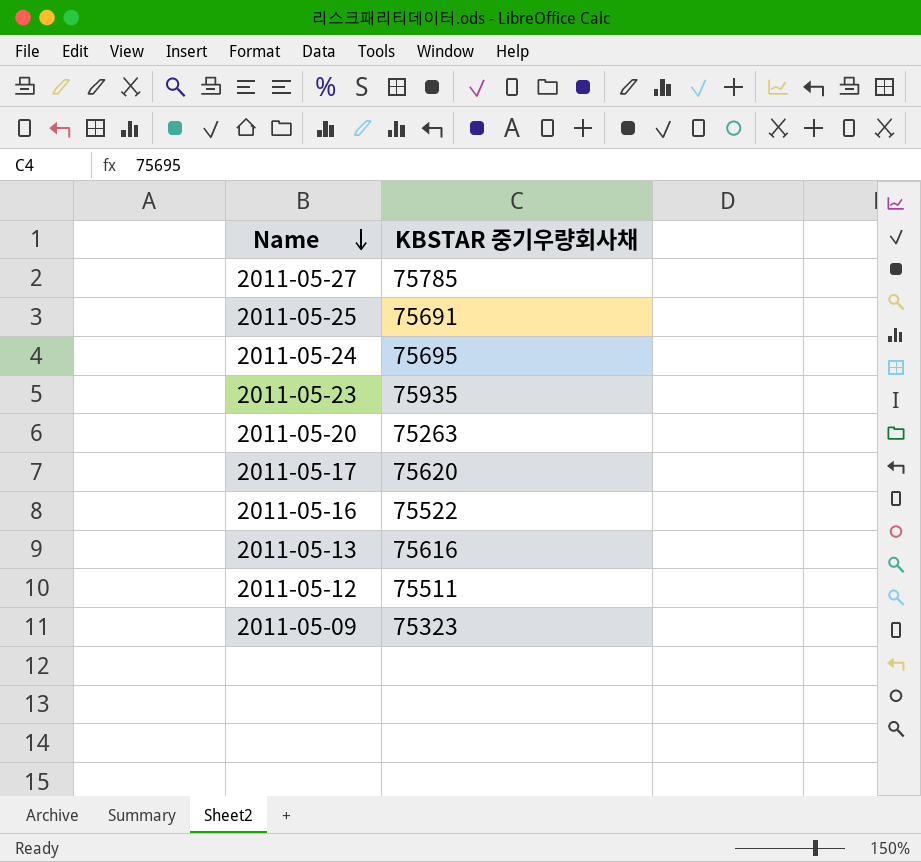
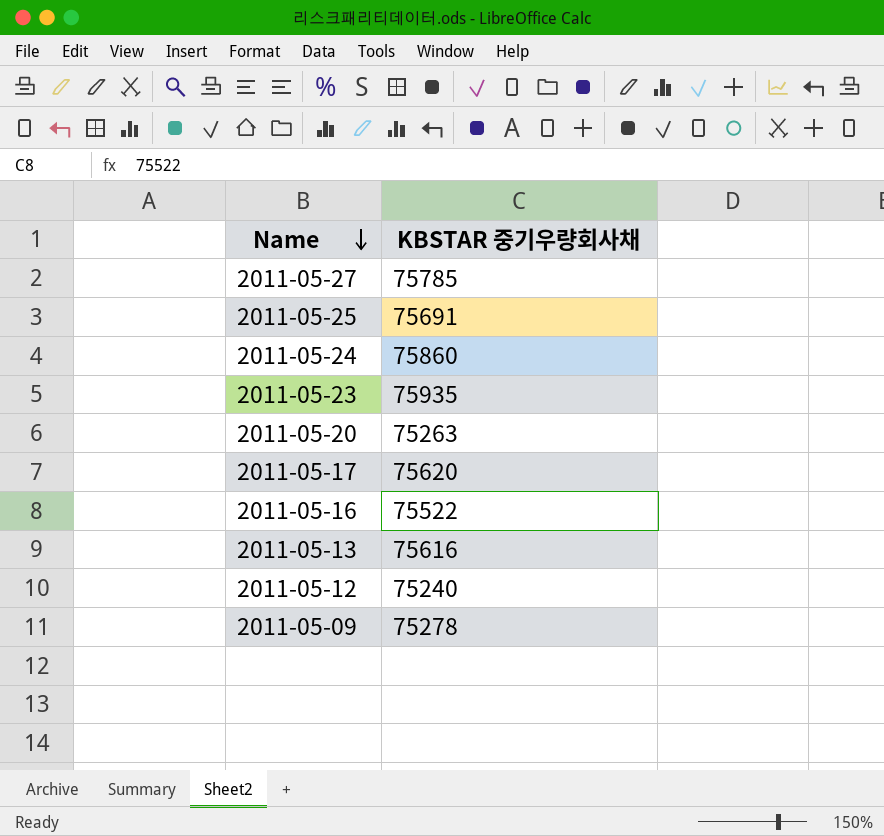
2011-05-24 | KBSTAR 중기우량회사채: 75695 -> 75860
2011-05-12 | KBSTAR 중기우량회사채: 75511 -> 75240
2011-05-09 | KBSTAR 중기우량회사채: 75323 -> 75278

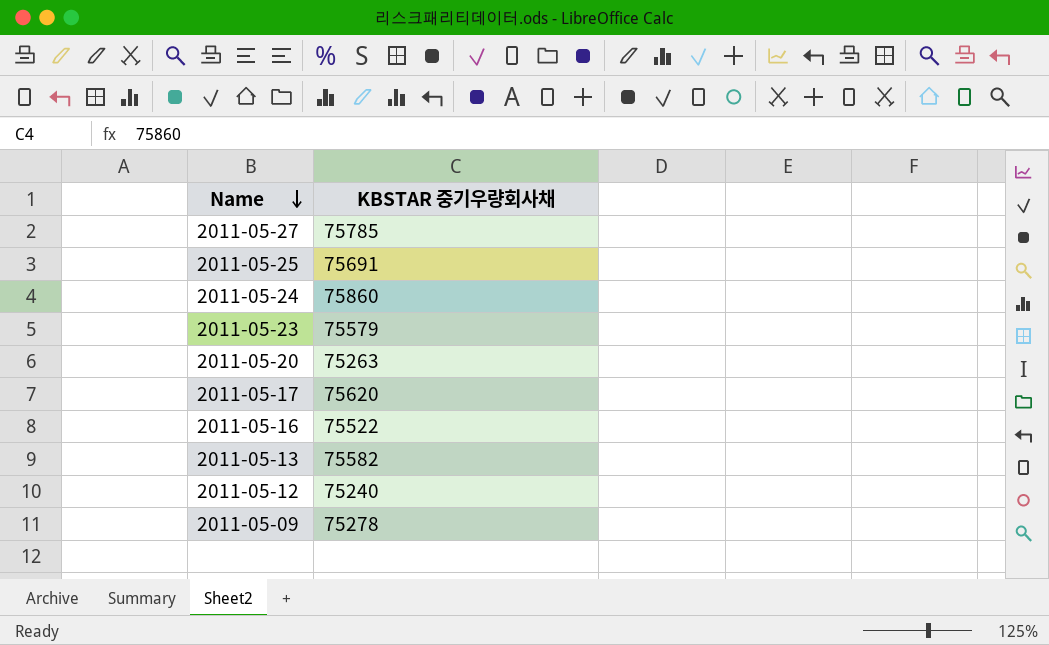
2011-05-23 | KBSTAR 중기우량회사채: 75935 -> 75579
2011-05-13 | KBSTAR 중기우량회사채: 75616 -> 75582

